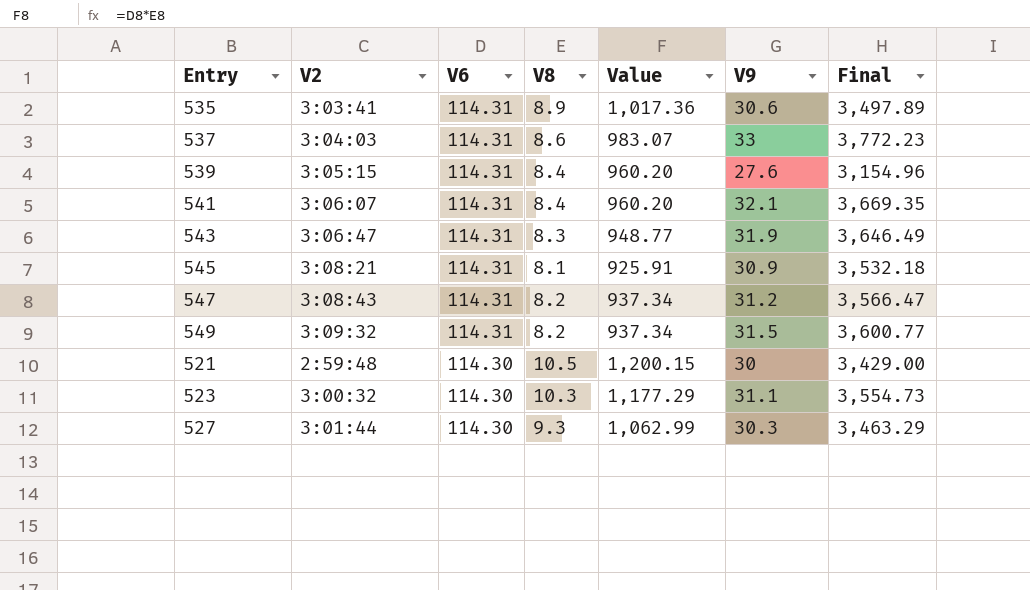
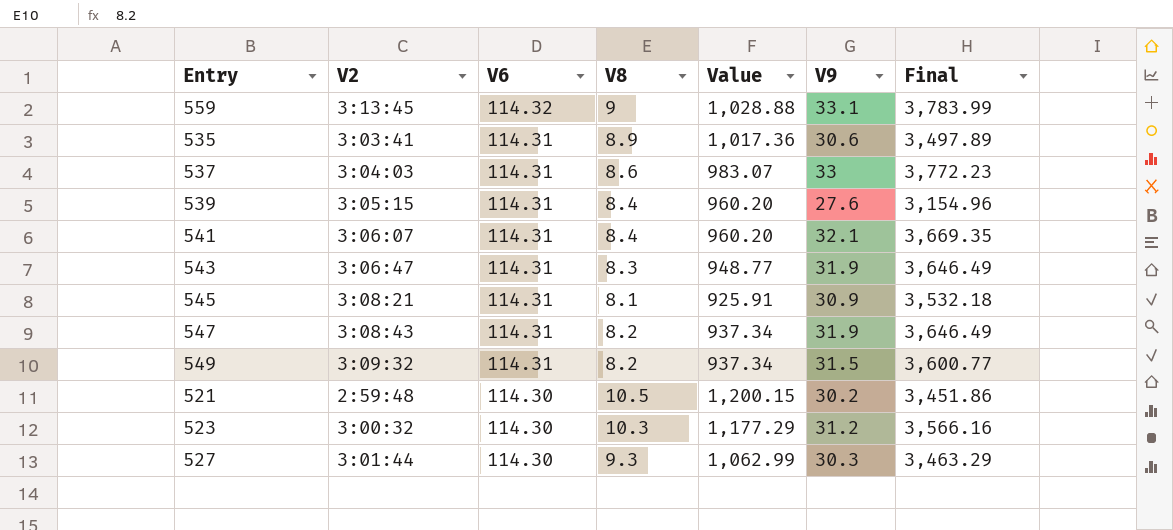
row 559: none -> 3:13:45 | 114.32 | 9 | 1,028.88 | 33.1 | 3,783.99
547 | V9: 31.2 -> 31.9
547 | Final: 3,566.47 -> 3,646.49
521 | V9: 30 -> 30.2
521 | Final: 3,429.00 -> 3,451.86
523 | V9: 31.1 -> 31.2
523 | Final: 3,554.73 -> 3,566.16

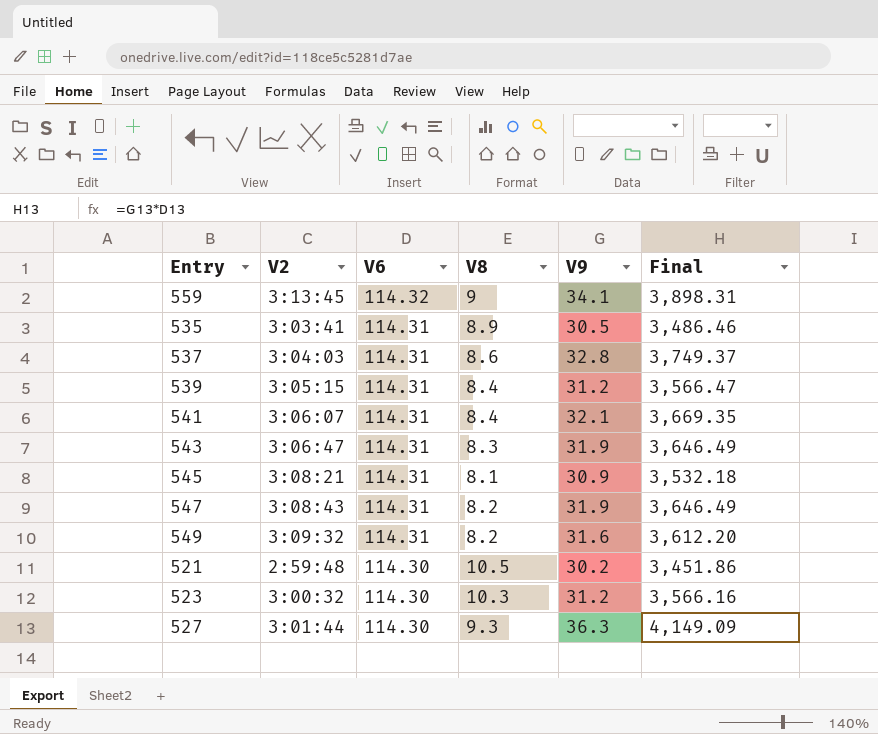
column Value | formula: [V6] * [V8] -> none
559 | V9: 33.1 -> 34.1
559 | Final: 3,783.99 -> 3,898.31
535 | V9: 30.6 -> 30.5
535 | Final: 3,497.89 -> 3,486.46
537 | V9: 33 -> 32.8
537 | Final: 3,772.23 -> 3,749.37
539 | V9: 27.6 -> 31.2
539 | Final: 3,154.96 -> 3,566.47
549 | V9: 31.5 -> 31.6
549 | Final: 3,600.77 -> 3,612.20
527 | V9: 30.3 -> 36.3
527 | Final: 3,463.29 -> 4,149.09

